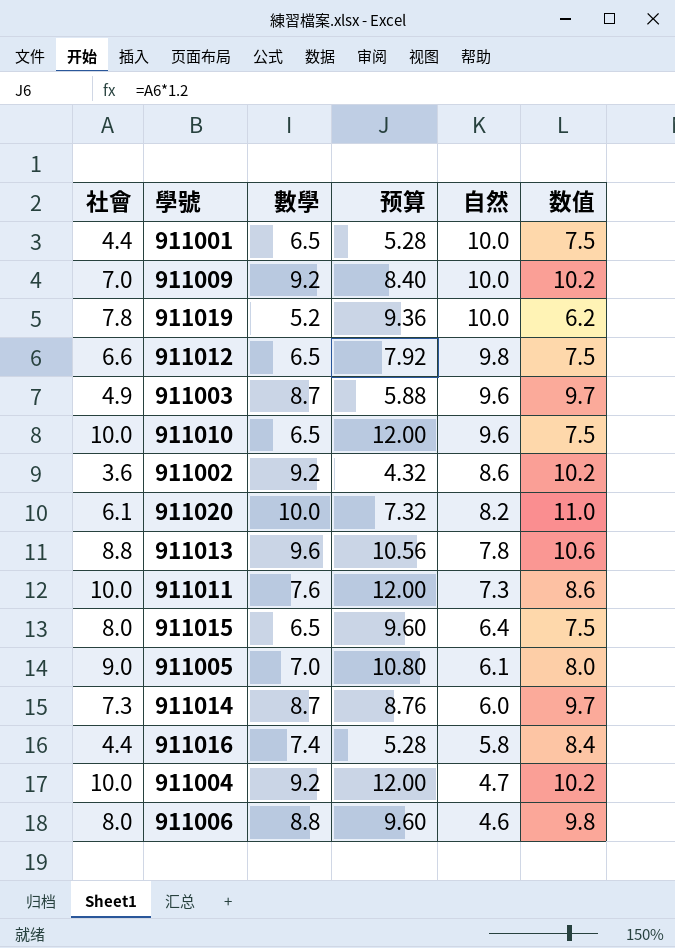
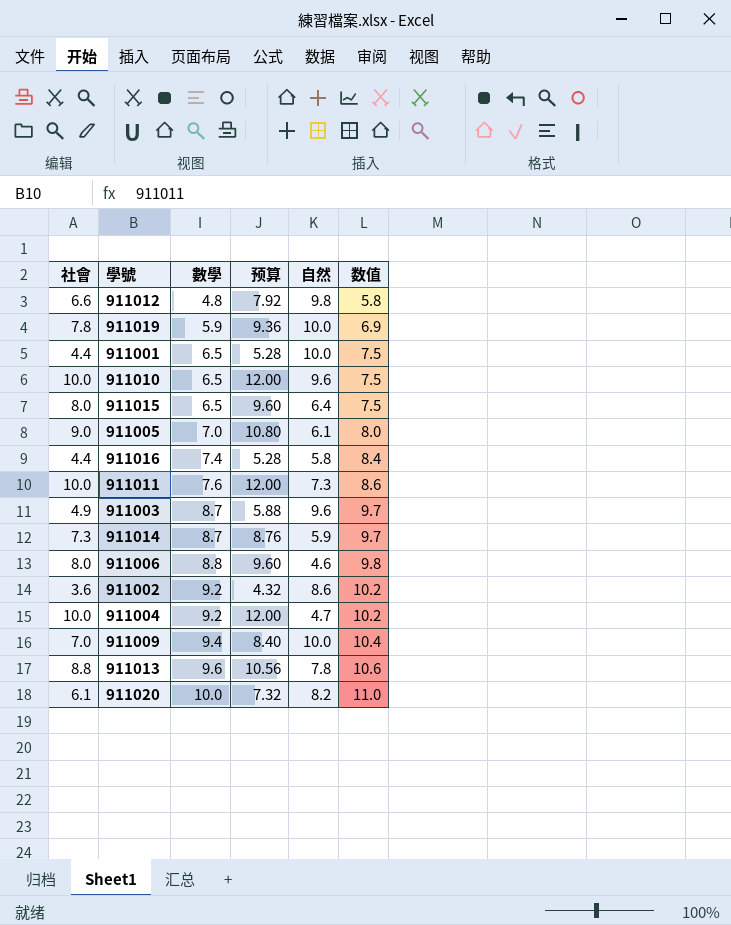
row order: 自然 descending -> 數學 ascending
911012 | 數學: 6.5 -> 4.8
911012 | 数值: 7.5 -> 5.8
911019 | 數學: 5.2 -> 5.9
911019 | 数值: 6.2 -> 6.9
911014 | 自然: 6.0 -> 5.9
911009 | 數學: 9.2 -> 9.4
911009 | 数值: 10.2 -> 10.4

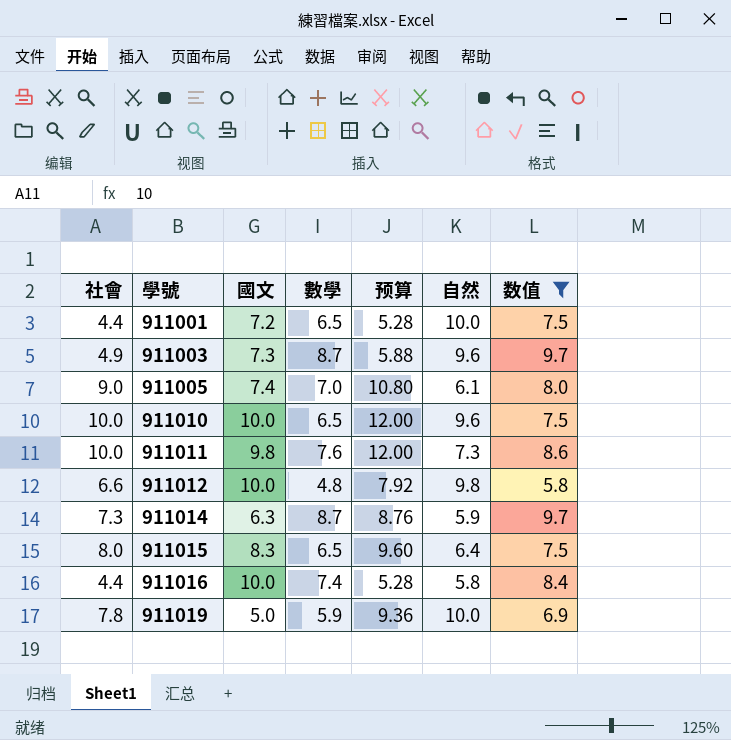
filter: none -> 数值 <= 9.7
row order: 數學 ascending -> 學號 ascending
column 國文 | position: none -> 3

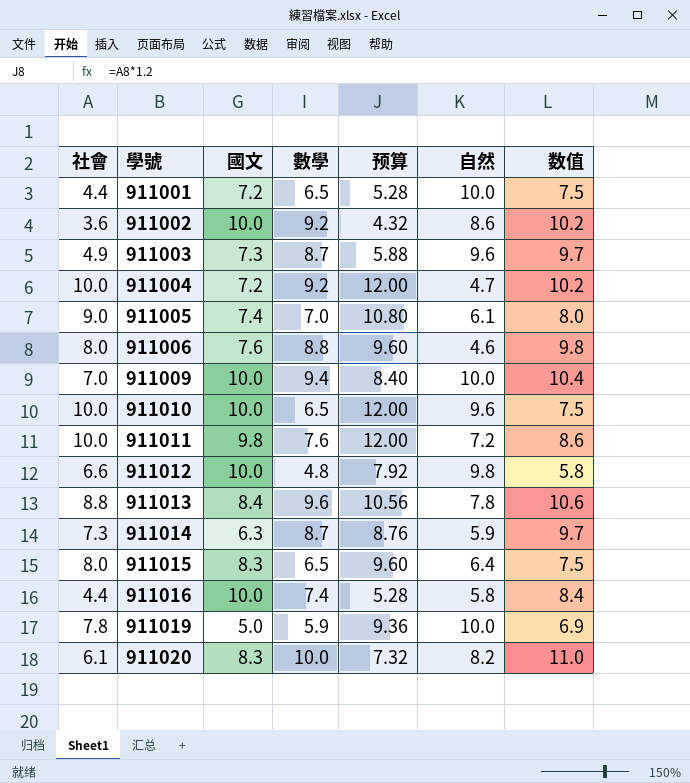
filter: 数值 <= 9.7 -> none
911011 | 自然: 7.3 -> 7.2

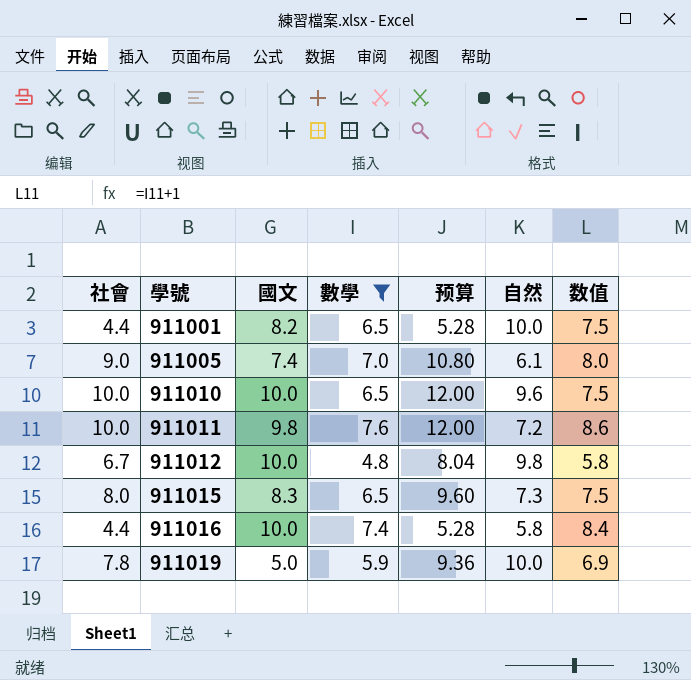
filter: none -> 數學 <= 7.6
911001 | 國文: 7.2 -> 8.2
911012 | 社會: 6.6 -> 6.7
911012 | 预算: 7.92 -> 8.04
911015 | 自然: 6.4 -> 7.3

